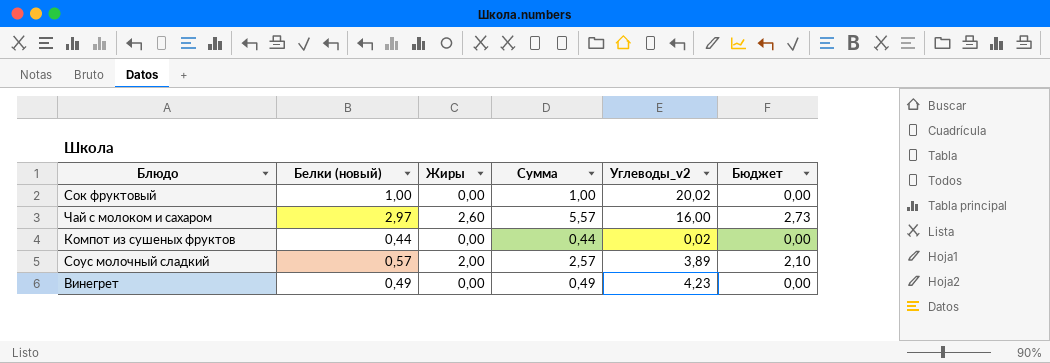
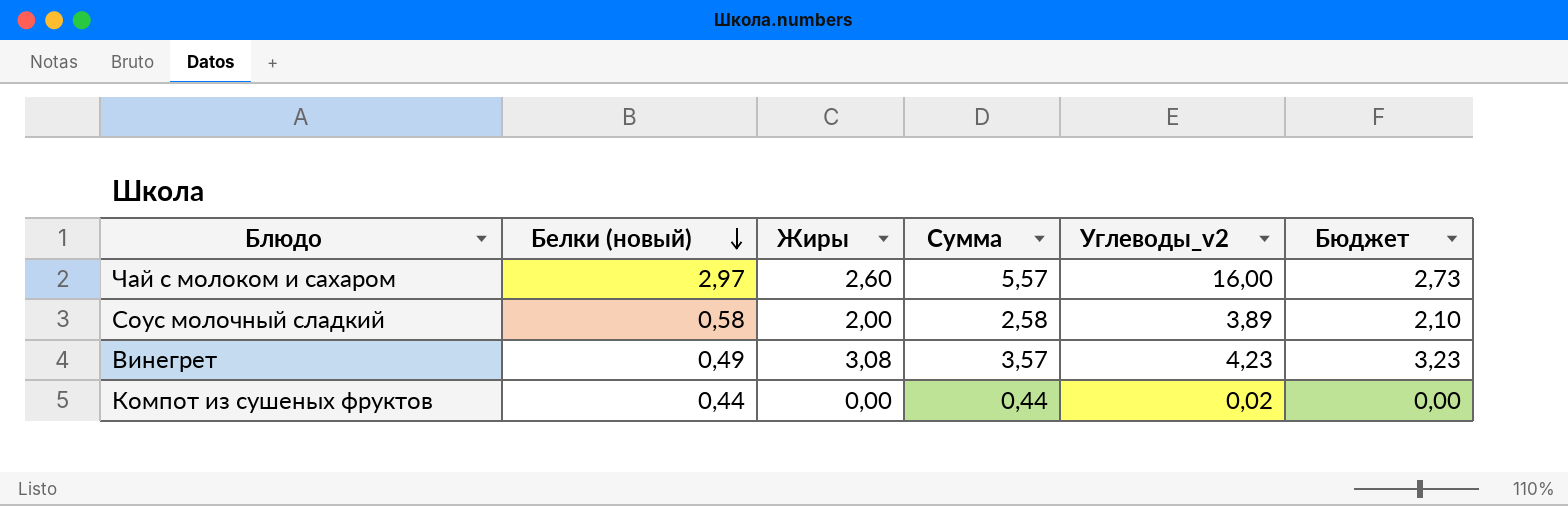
row order: none -> Белки (новый) descending
row Сок фруктовый: 1,00 | 0,00 | 1,00 | 20,02 | 0,00 -> none
Соус молочный сладкий | Белки (новый): 0,57 -> 0,58
Соус молочный сладкий | Сумма: 2,57 -> 2,58
Винегрет | Жиры: 0,00 -> 3,08
Винегрет | Сумма: 0,49 -> 3,57
Винегрет | Бюджет: 0,00 -> 3,23

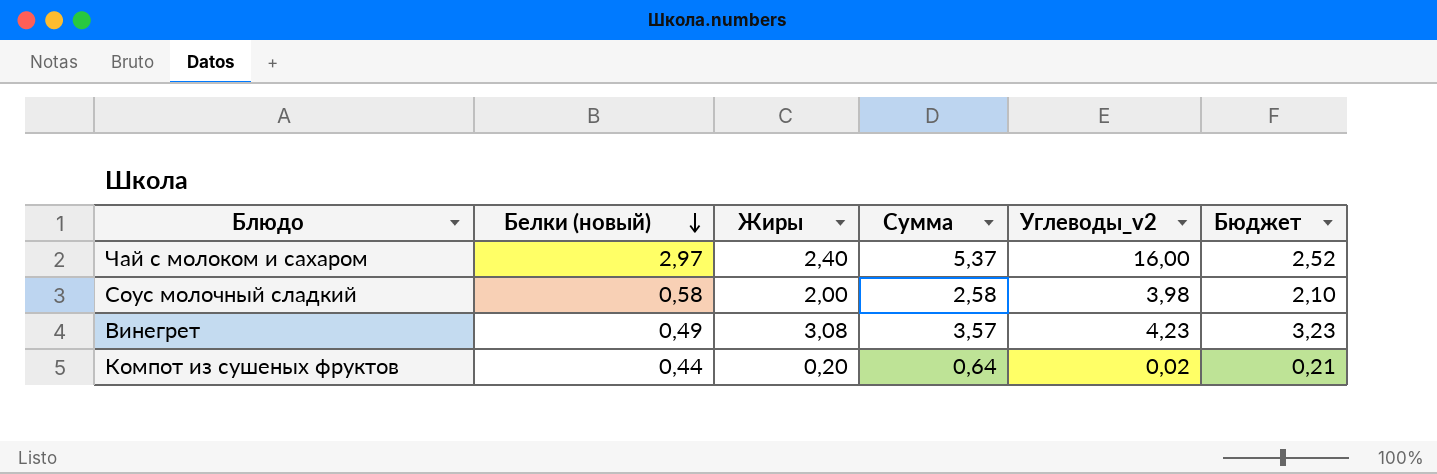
Чай с молоком и сахаром | Жиры: 2,60 -> 2,40
Чай с молоком и сахаром | Сумма: 5,57 -> 5,37
Чай с молоком и сахаром | Бюджет: 2,73 -> 2,52
Соус молочный сладкий | Углеводы_v2: 3,89 -> 3,98
Компот из сушеных фруктов | Жиры: 0,00 -> 0,20
Компот из сушеных фруктов | Сумма: 0,44 -> 0,64
Компот из сушеных фруктов | Бюджет: 0,00 -> 0,21

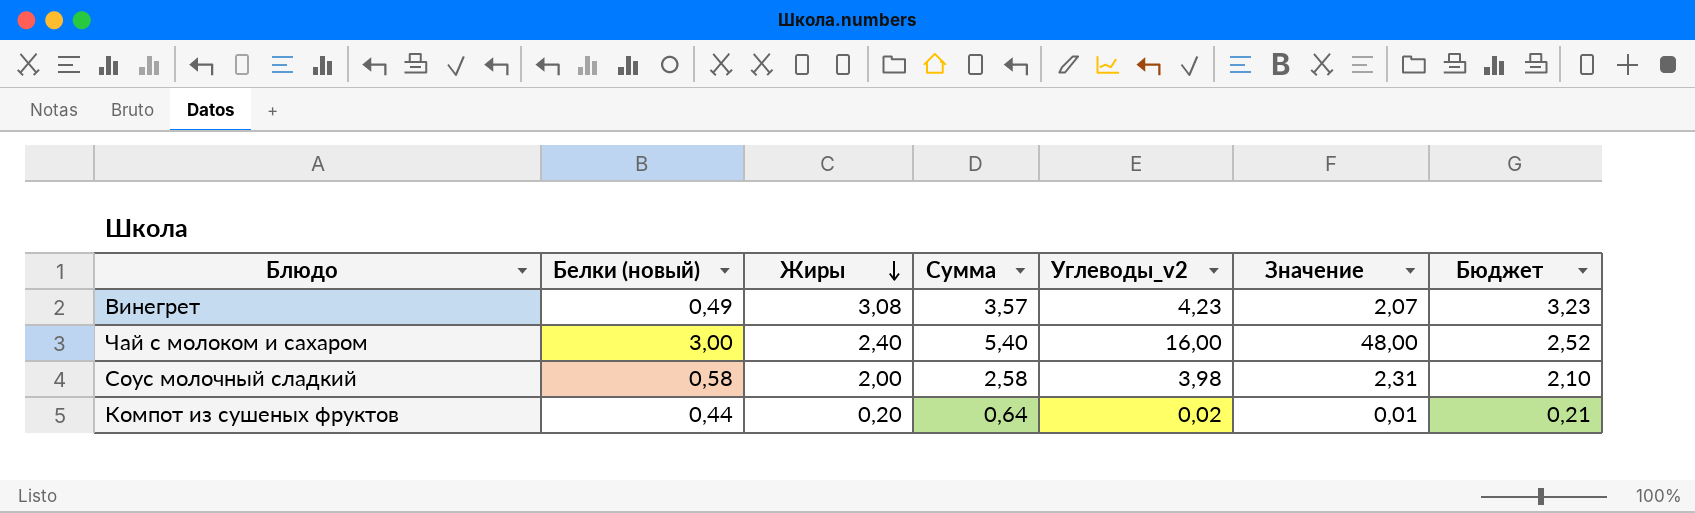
row order: Белки (новый) descending -> Жиры descending
column Значение | formula: none -> [Белки (новый)] * [Углеводы_v2]
Чай с молоком и сахаром | Белки (новый): 2,97 -> 3,00
Чай с молоком и сахаром | Сумма: 5,37 -> 5,40

